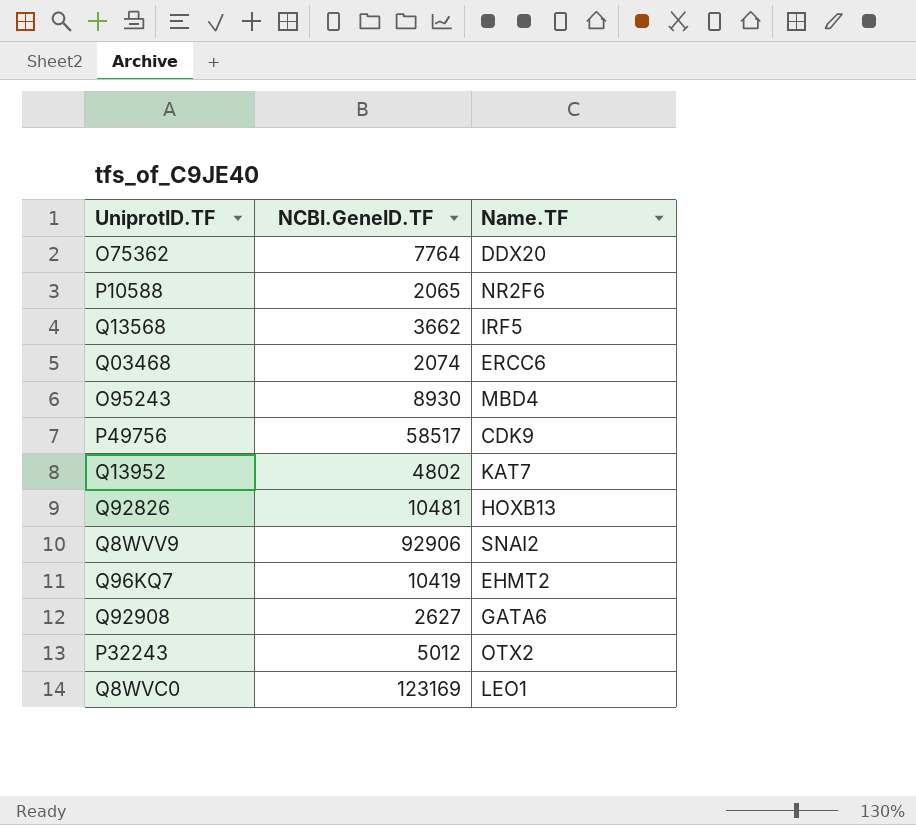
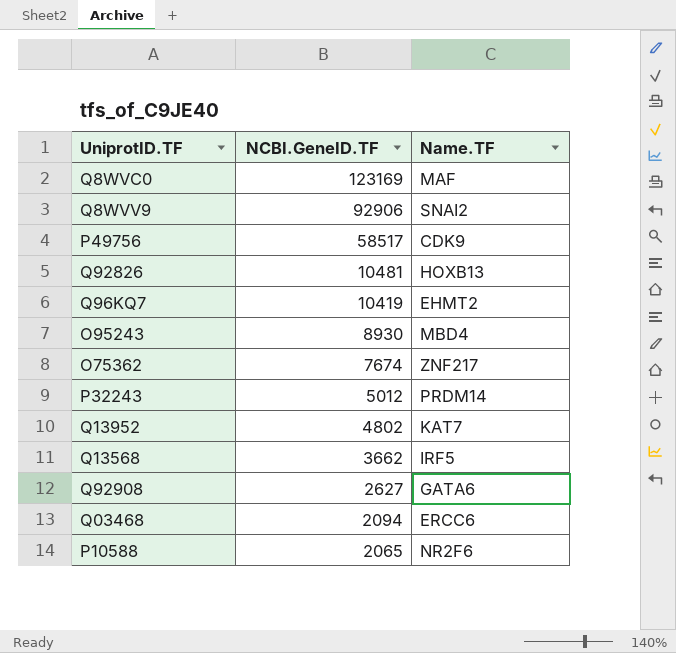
row order: none -> NCBI.GeneID.TF descending
Q8WVC0 | Name.TF: LEO1 -> MAF
O75362 | NCBI.GeneID.TF: 7764 -> 7674
O75362 | Name.TF: DDX20 -> ZNF217
P32243 | Name.TF: OTX2 -> PRDM14
Q03468 | NCBI.GeneID.TF: 2074 -> 2094

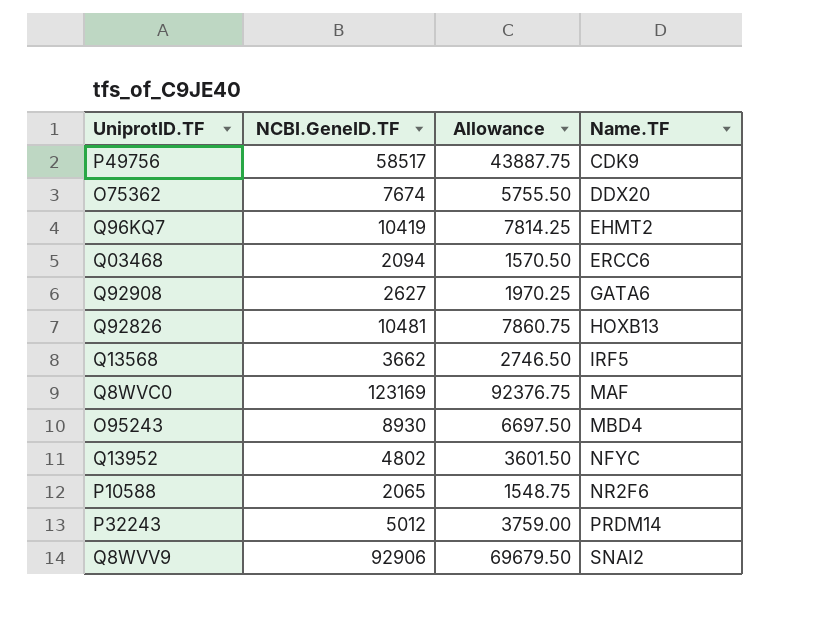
row order: NCBI.GeneID.TF descending -> Name.TF ascending
column Allowance | formula: none -> [NCBI.GeneID.TF] * 0.75
O75362 | Name.TF: ZNF217 -> DDX20
Q13952 | Name.TF: KAT7 -> NFYC

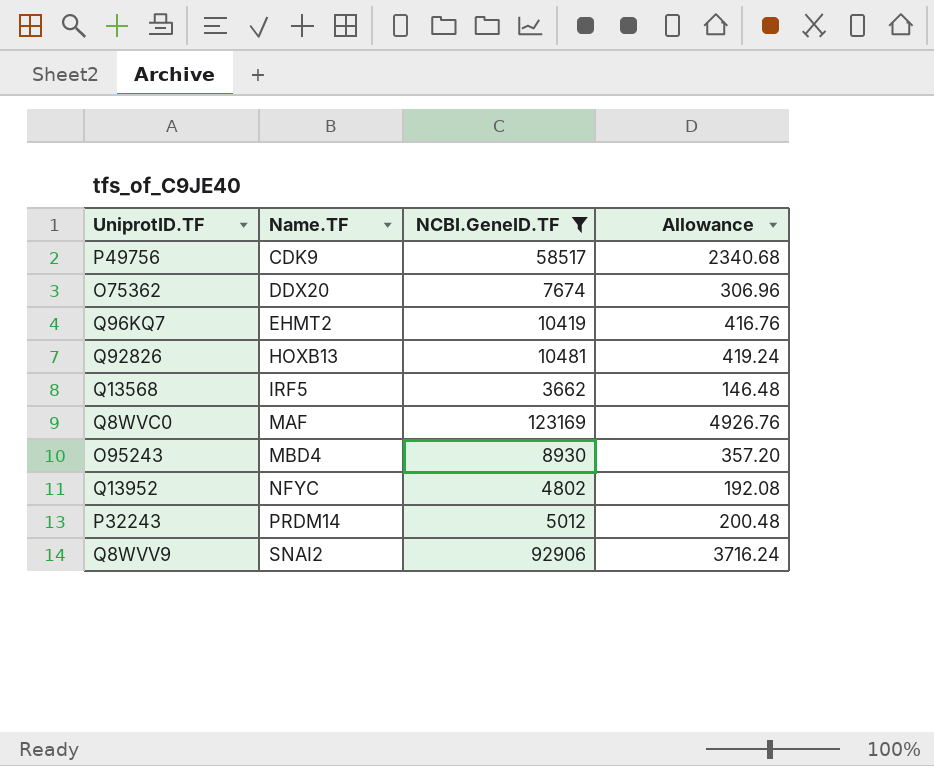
filter: none -> NCBI.GeneID.TF >= 3662
column Name.TF | position: 4 -> 2
column Allowance | formula: [NCBI.GeneID.TF] * 0.75 -> [NCBI.GeneID.TF] * 0.04

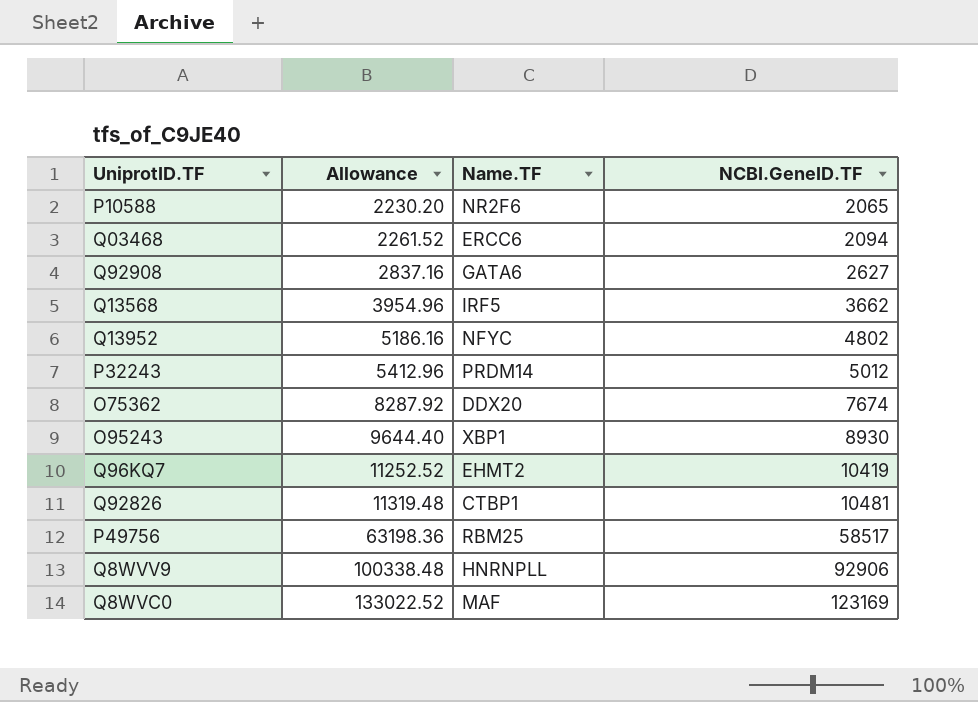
filter: NCBI.GeneID.TF >= 3662 -> none
row order: Name.TF ascending -> Allowance ascending
column Allowance | formula: [NCBI.GeneID.TF] * 0.04 -> [NCBI.GeneID.TF] * 1.08
column Allowance | position: 4 -> 2
O95243 | Name.TF: MBD4 -> XBP1
Q92826 | Name.TF: HOXB13 -> CTBP1
P49756 | Name.TF: CDK9 -> RBM25
Q8WVV9 | Name.TF: SNAI2 -> HNRNPLL

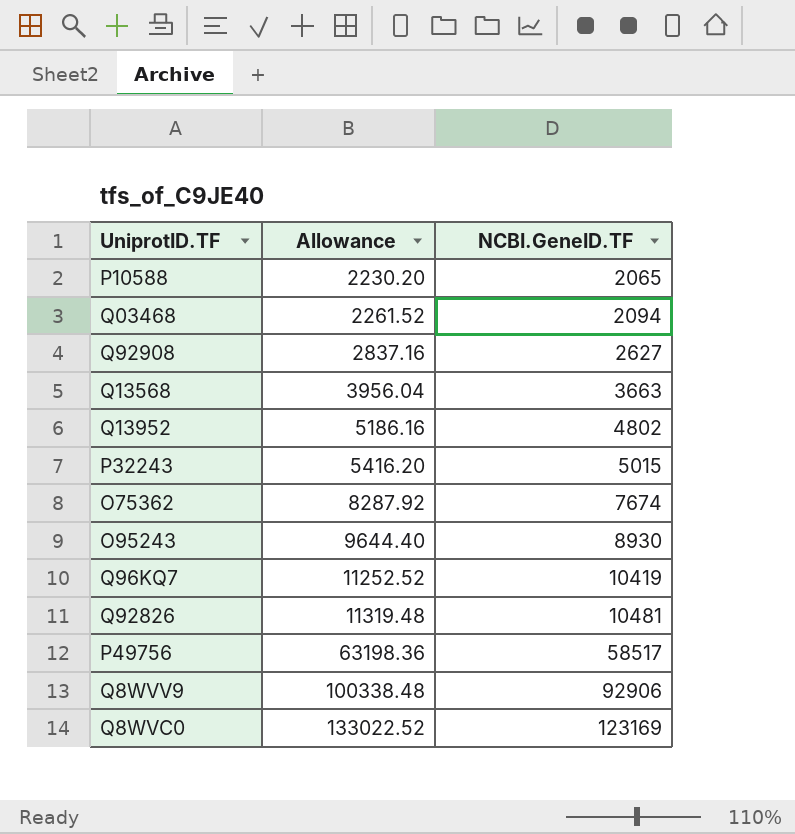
column Name.TF | position: 3 -> none
Q13568 | Allowance: 3954.96 -> 3956.04
Q13568 | NCBI.GeneID.TF: 3662 -> 3663
P32243 | Allowance: 5412.96 -> 5416.20
P32243 | NCBI.GeneID.TF: 5012 -> 5015

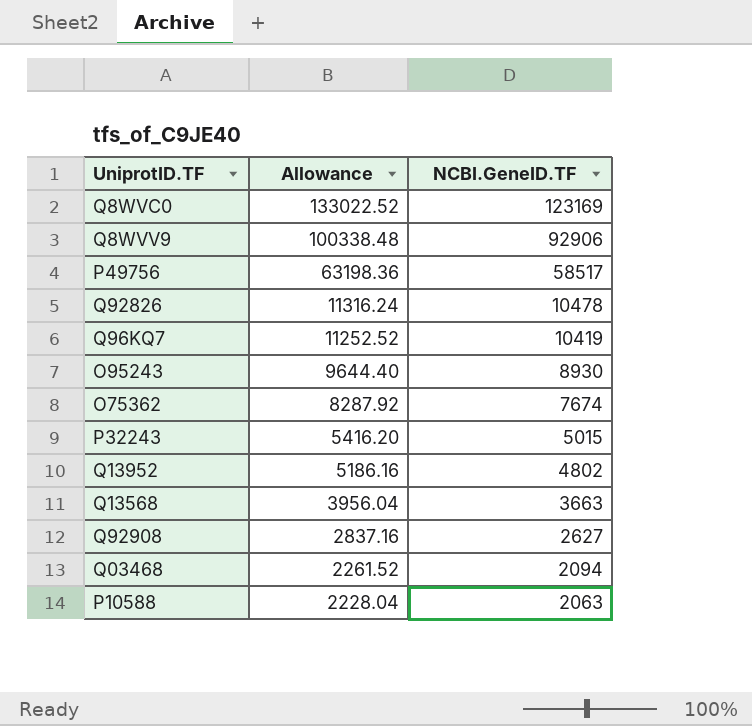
row order: Allowance ascending -> Allowance descending
Q92826 | Allowance: 11319.48 -> 11316.24
Q92826 | NCBI.GeneID.TF: 10481 -> 10478
P10588 | Allowance: 2230.20 -> 2228.04
P10588 | NCBI.GeneID.TF: 2065 -> 2063

